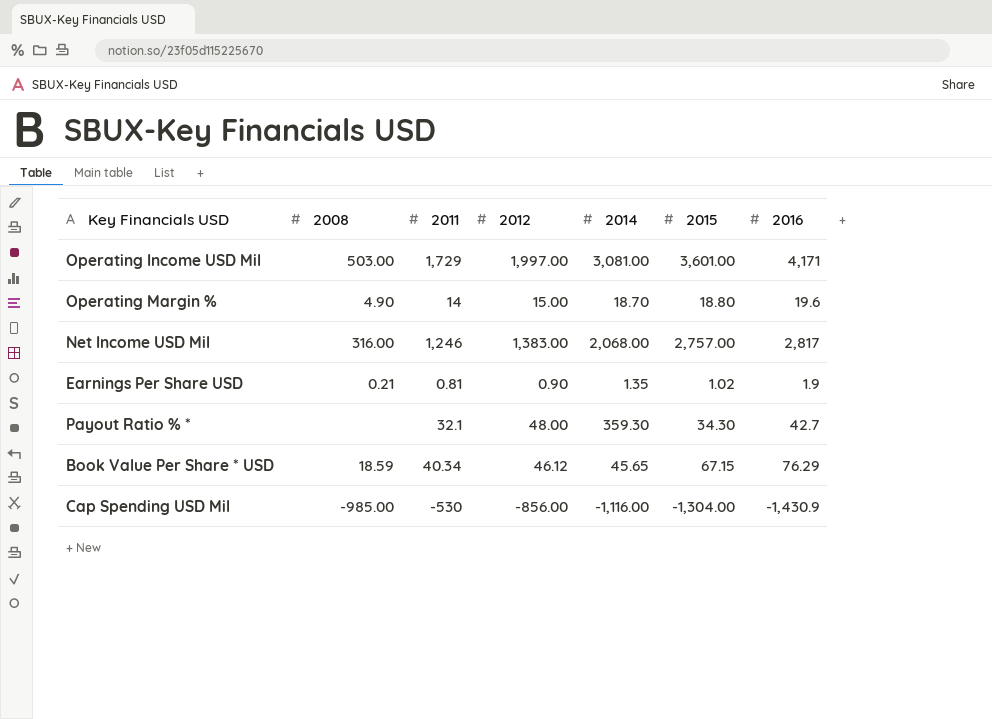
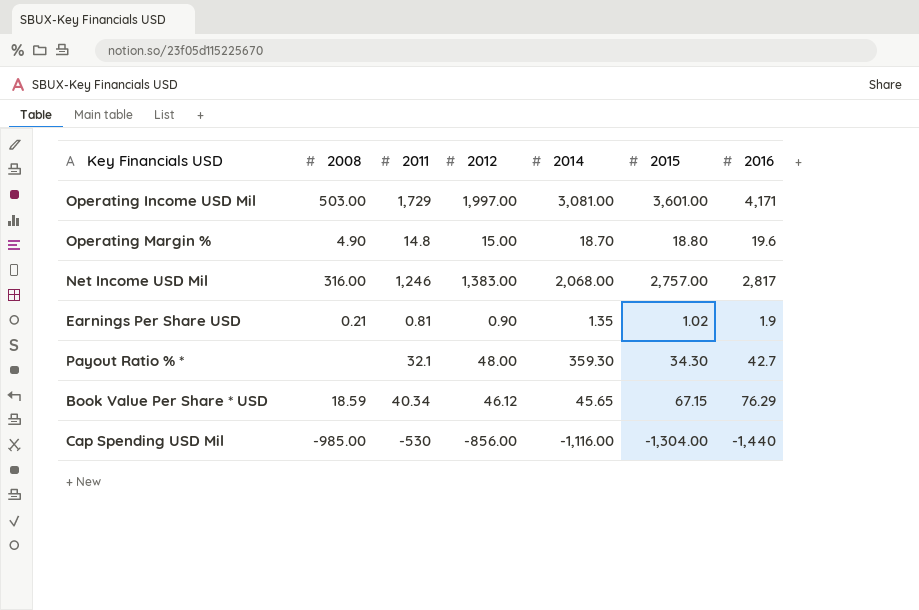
Operating Margin % | 2011: 14 -> 14.8
Cap Spending USD Mil | 2016: -1,430.9 -> -1,440

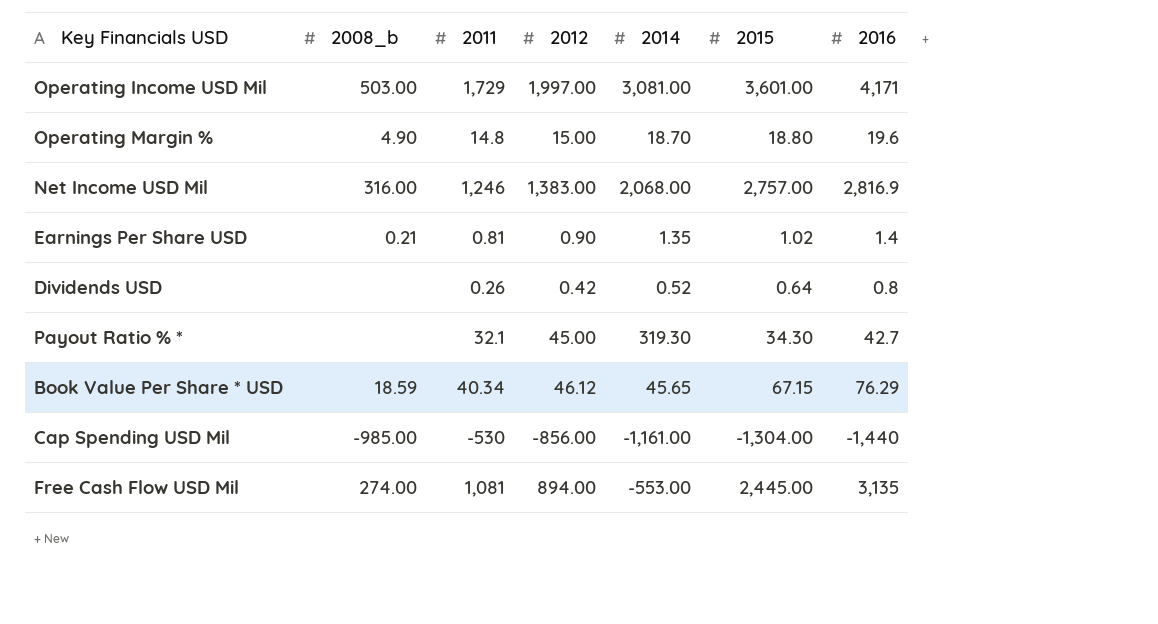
column name: 2008 -> 2008_b
Net Income USD Mil | 2016: 2,817 -> 2,816.9
Earnings Per Share USD | 2016: 1.9 -> 1.4
row Dividends USD: none -> none | 0.26 | 0.42 | 0.52 | 0.64 | 0.8
Payout Ratio % * | 2012: 48.00 -> 45.00
Payout Ratio % * | 2014: 359.30 -> 319.30
Cap Spending USD Mil | 2014: -1,116.00 -> -1,161.00
row Free Cash Flow USD Mil: none -> 274.00 | 1,081 | 894.00 | -553.00 | 2,445.00 | 3,135

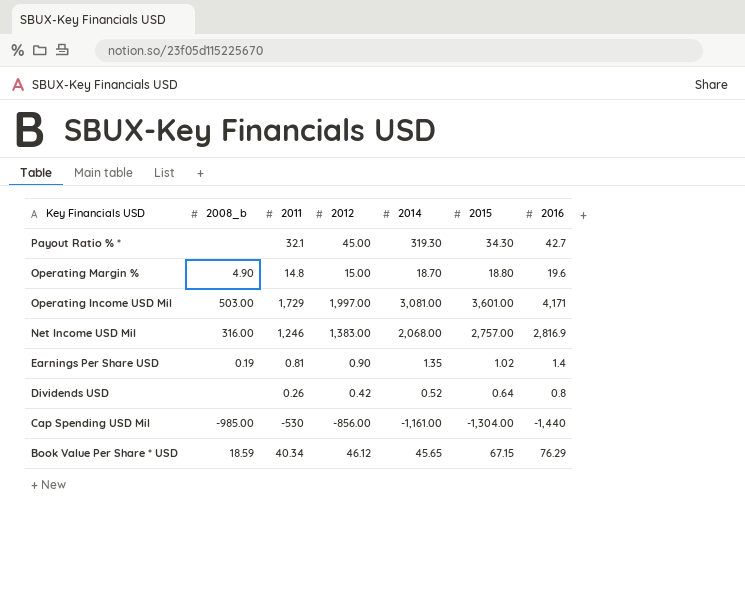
row order: none -> Key Financials USD descending
row Free Cash Flow USD Mil: 274.00 | 1,081 | 894.00 | -553.00 | 2,445.00 | 3,135 -> none
Earnings Per Share USD | 2008_b: 0.21 -> 0.19

